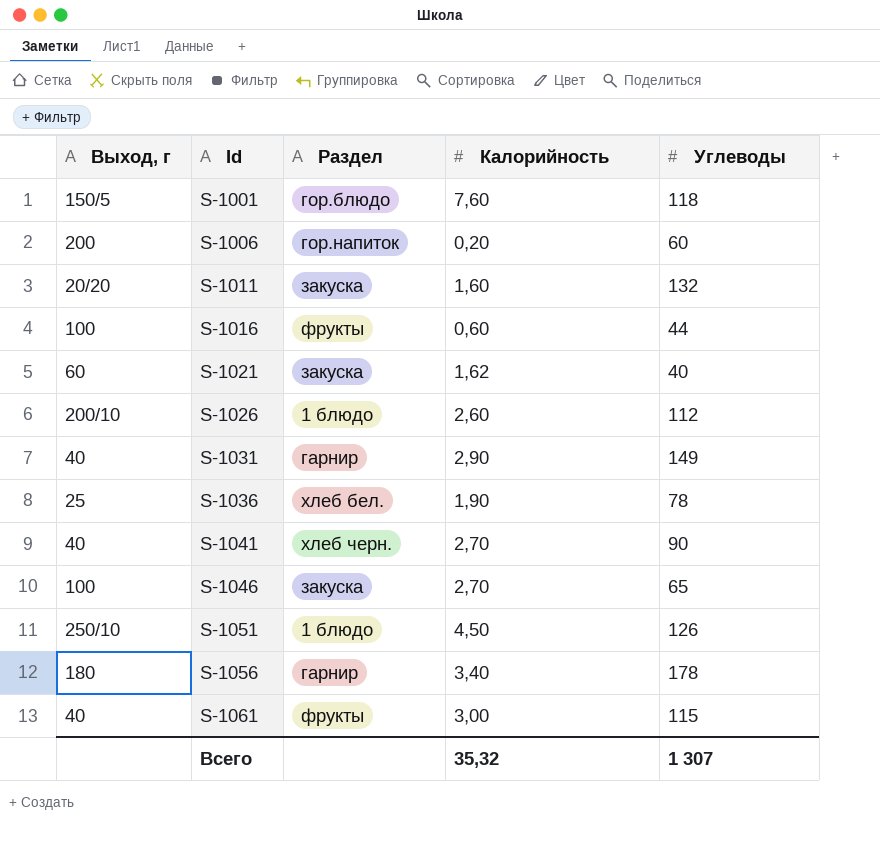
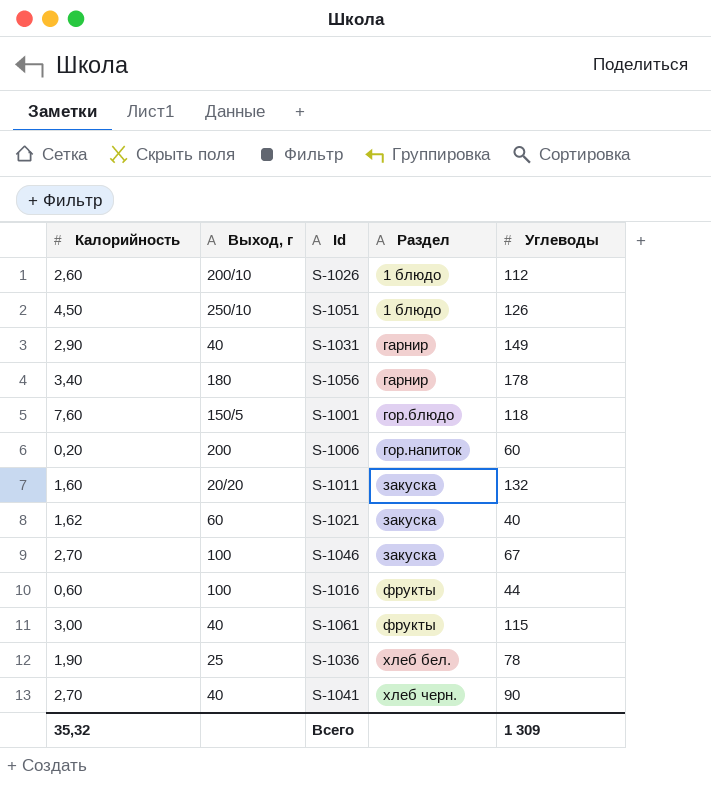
row order: Id ascending -> Раздел ascending
column Калорийность | position: 4 -> 1
S-1046 | Углеводы: 65 -> 67
Всего | Углеводы: 1 307 -> 1 309

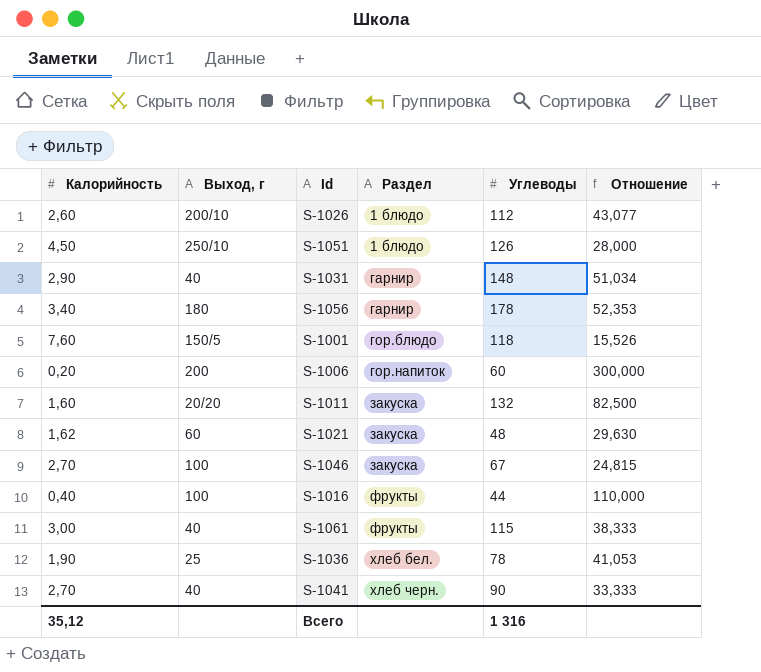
column Отношение | formula: none -> [Углеводы] / [Калорийность]
S-1031 | Углеводы: 149 -> 148
S-1021 | Углеводы: 40 -> 48
S-1016 | Калорийность: 0,60 -> 0,40
Всего | Калорийность: 35,32 -> 35,12
Всего | Углеводы: 1 309 -> 1 316

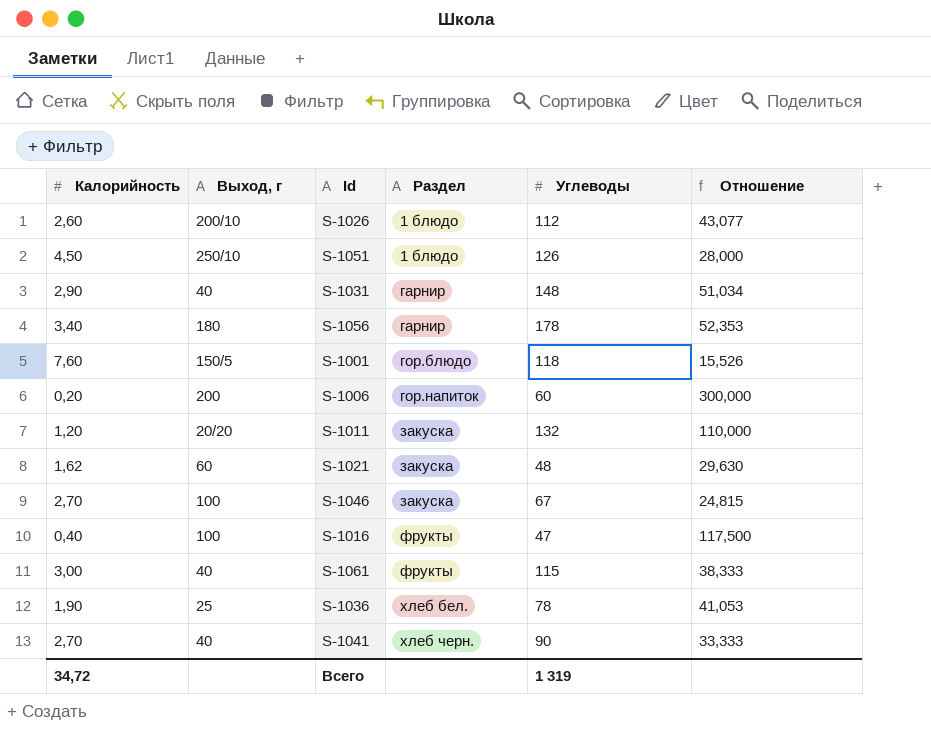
S-1011 | Калорийность: 1,60 -> 1,20
S-1011 | Отношение: 82,500 -> 110,000
S-1016 | Углеводы: 44 -> 47
S-1016 | Отношение: 110,000 -> 117,500
Всего | Калорийность: 35,12 -> 34,72
Всего | Углеводы: 1 316 -> 1 319

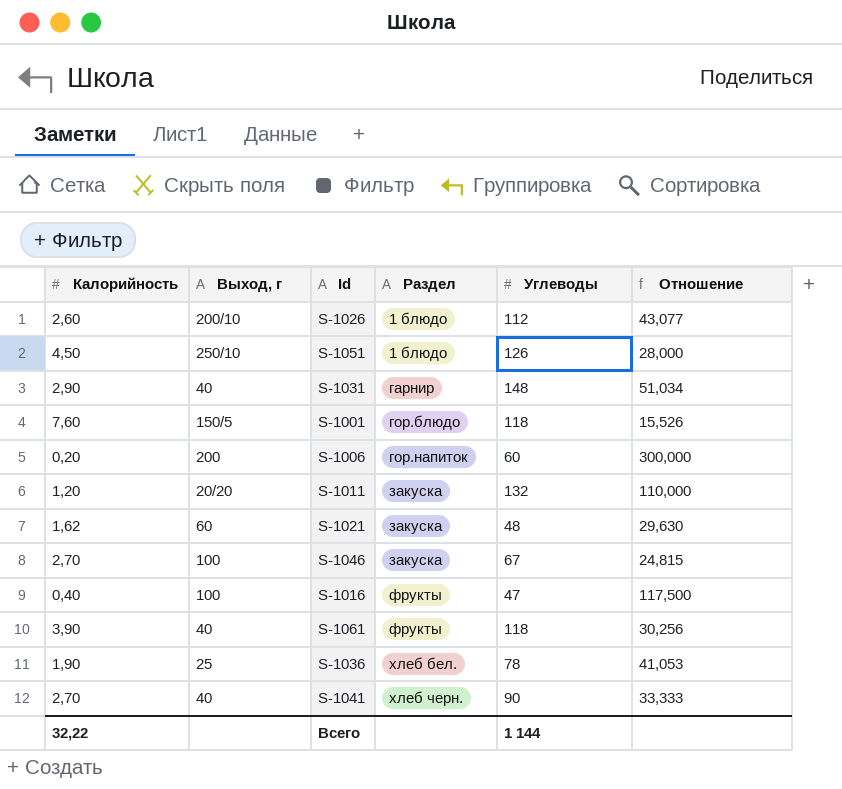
row S-1056: 3,40 | 180 | гарнир | 178 | 52,353 -> none
S-1061 | Калорийность: 3,00 -> 3,90
S-1061 | Углеводы: 115 -> 118
S-1061 | Отношение: 38,333 -> 30,256
Всего | Калорийность: 34,72 -> 32,22
Всего | Углеводы: 1 319 -> 1 144

